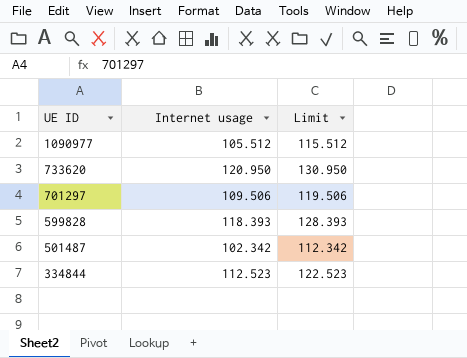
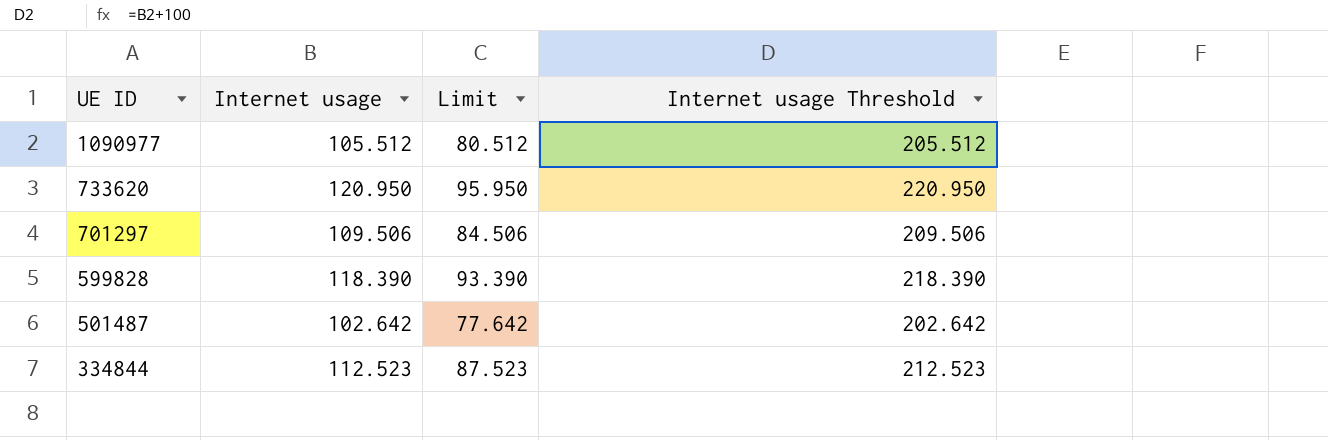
column Limit | formula: [Internet usage] + 10 -> [Internet usage] - 25
column Internet usage Threshold | formula: none -> [Internet usage] + 100
599828 | Internet usage: 118.393 -> 118.390
501487 | Internet usage: 102.342 -> 102.642

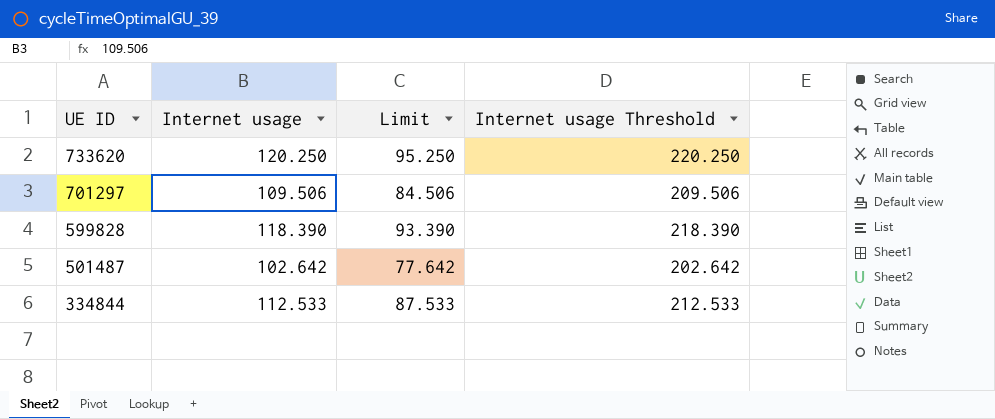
row 1090977: 105.512 | 80.512 | 205.512 -> none
733620 | Internet usage: 120.950 -> 120.250
733620 | Limit: 95.950 -> 95.250
733620 | Internet usage Threshold: 220.950 -> 220.250
334844 | Internet usage: 112.523 -> 112.533
334844 | Limit: 87.523 -> 87.533
334844 | Internet usage Threshold: 212.523 -> 212.533

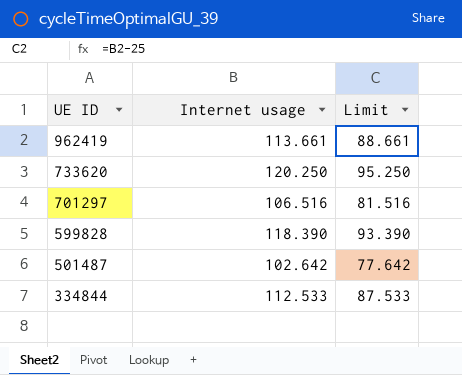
column Internet usage Threshold | formula: [Internet usage] + 100 -> none
row 962419: none -> 113.661 | 88.661
701297 | Internet usage: 109.506 -> 106.516
701297 | Limit: 84.506 -> 81.516

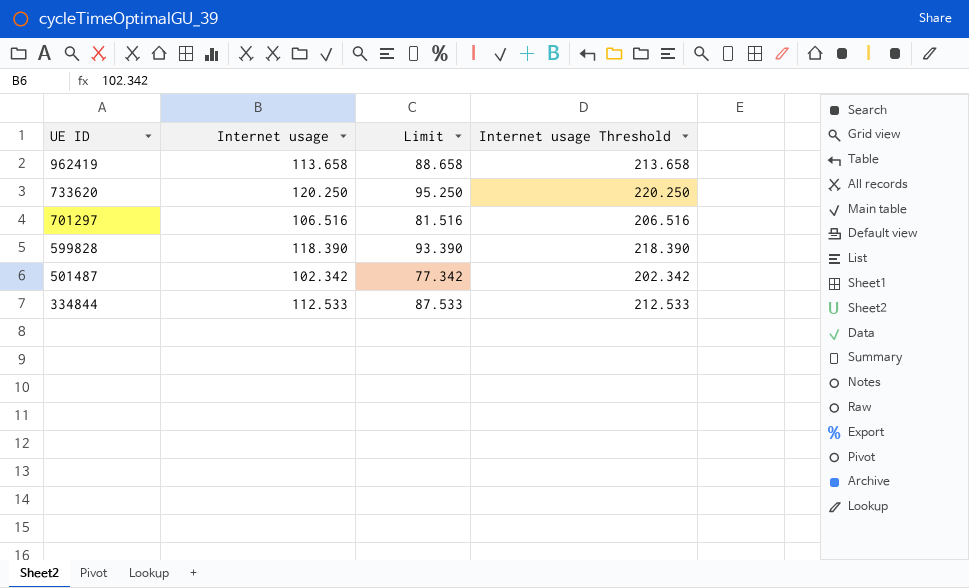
column Internet usage Threshold | formula: none -> [Internet usage] + 100
962419 | Internet usage: 113.661 -> 113.658
962419 | Limit: 88.661 -> 88.658
501487 | Internet usage: 102.642 -> 102.342
501487 | Limit: 77.642 -> 77.342

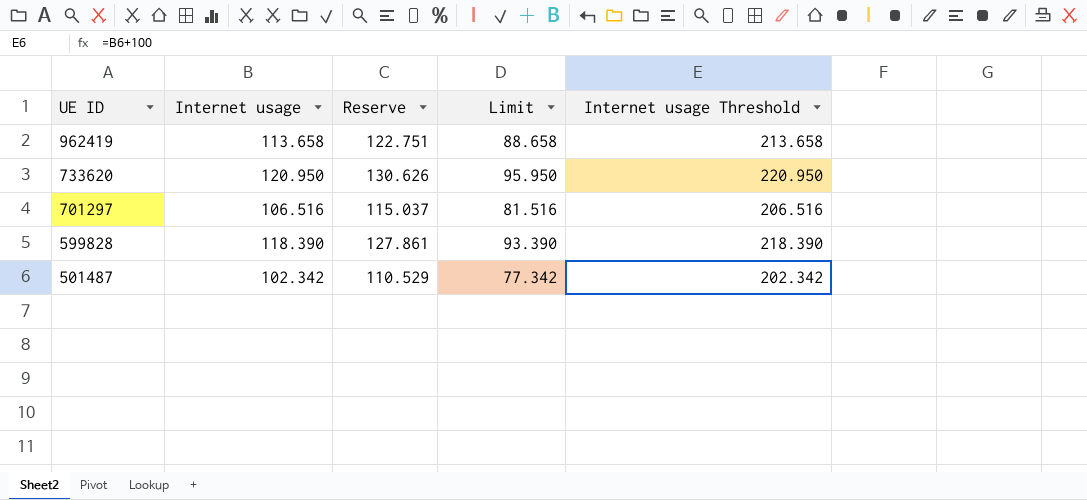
column Reserve | formula: none -> [Internet usage] * 1.08
row 334844: 112.533 | 87.533 | 212.533 -> none
733620 | Internet usage: 120.250 -> 120.950
733620 | Limit: 95.250 -> 95.950
733620 | Internet usage Threshold: 220.250 -> 220.950

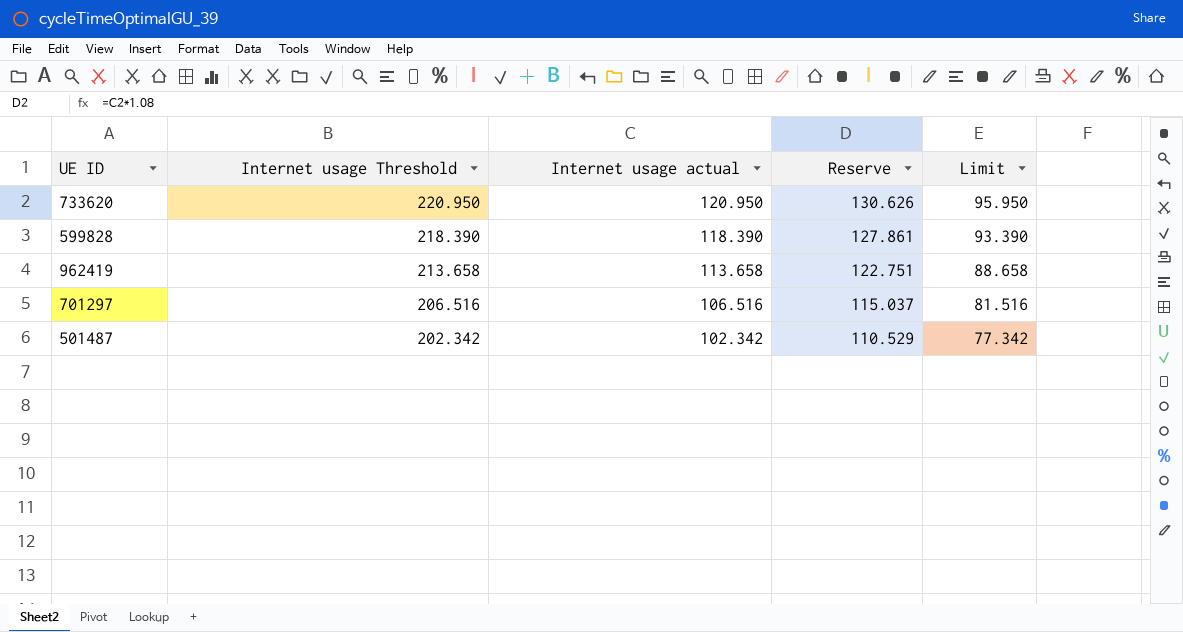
row order: UE ID descending -> Internet usage Threshold descending
column Internet usage Threshold | position: 5 -> 2
column name: Internet usage -> Internet usage actual

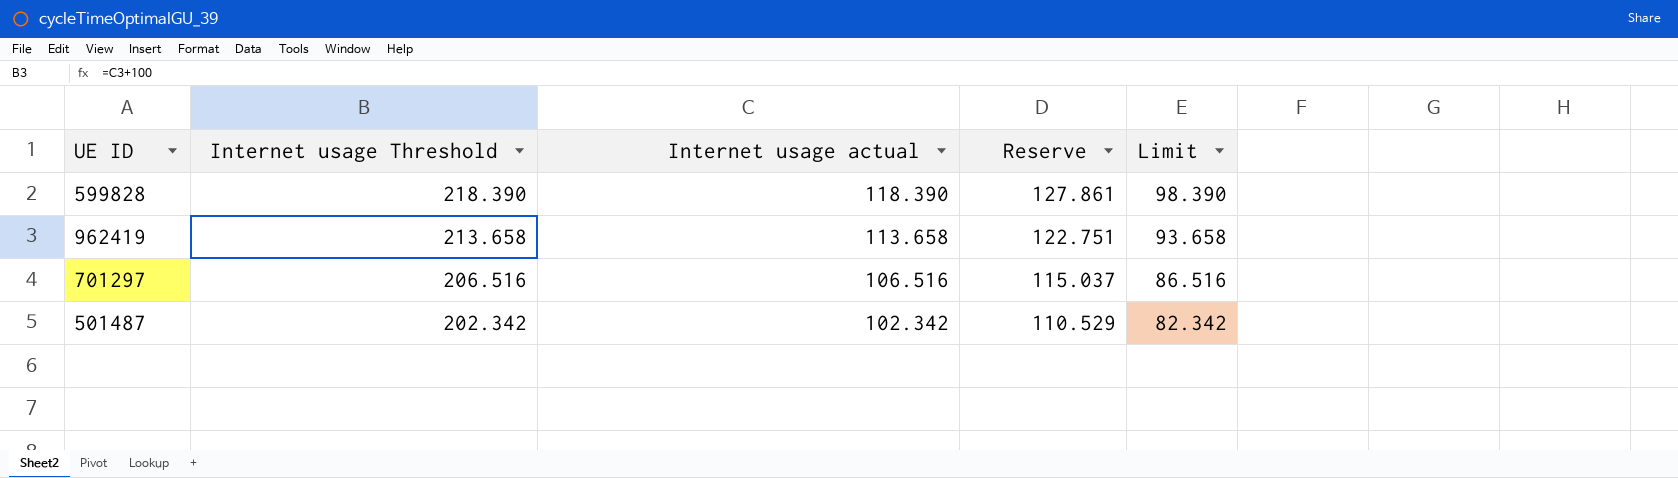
column Limit | formula: [Internet usage actual] - 25 -> [Internet usage actual] - 20
row 733620: 220.950 | 120.950 | 130.626 | 95.950 -> none

